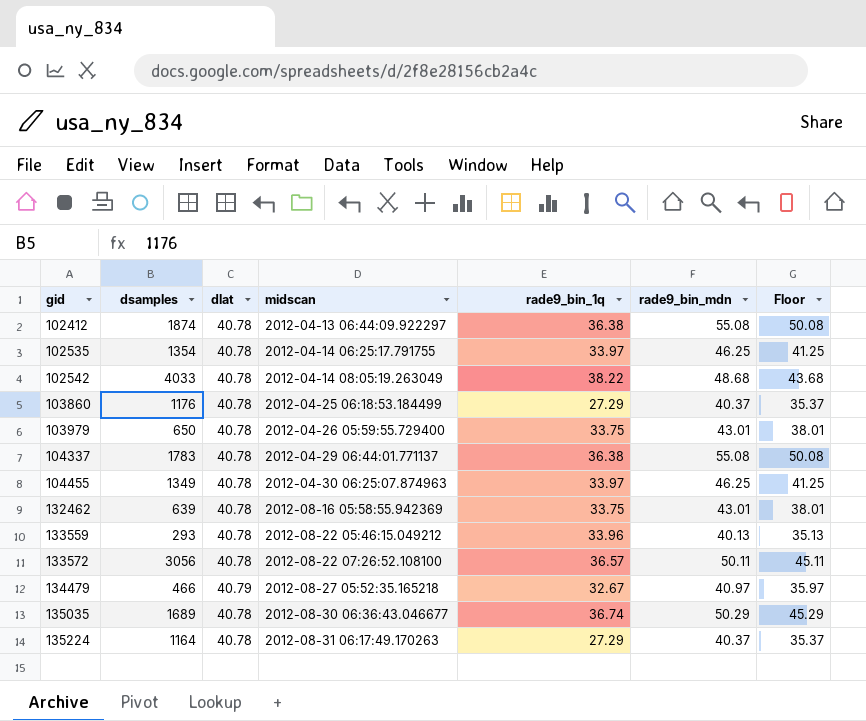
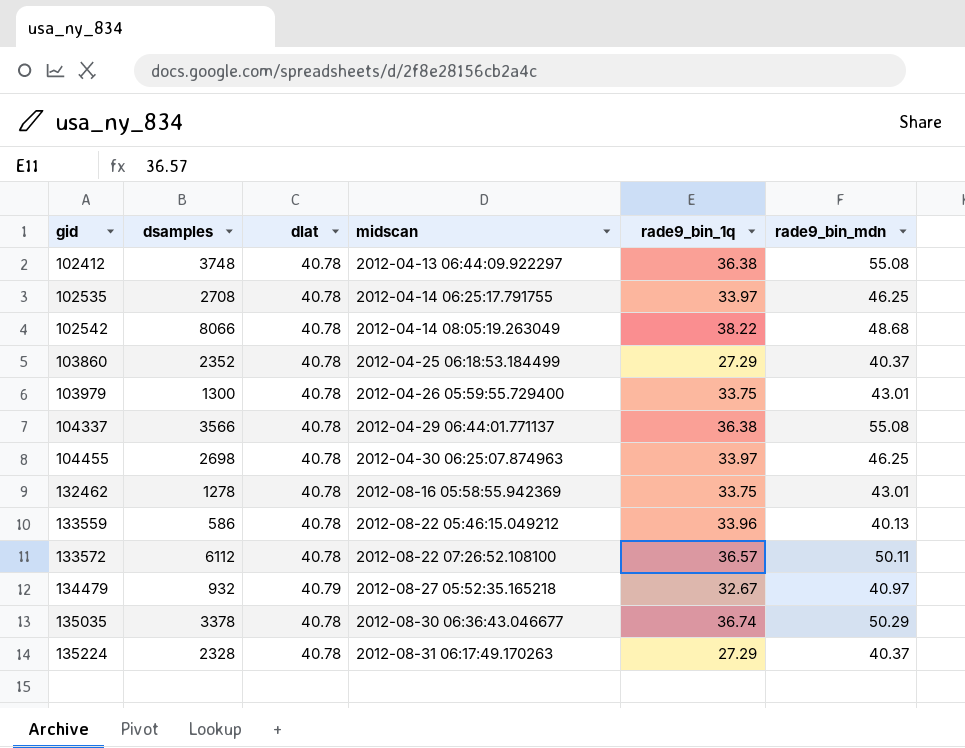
column Floor | formula: [rade9_bin_mdn] - 5 -> none
102412 | dsamples: 1874 -> 3748
102535 | dsamples: 1354 -> 2708
102542 | dsamples: 4033 -> 8066
103860 | dsamples: 1176 -> 2352
103979 | dsamples: 650 -> 1300
104337 | dsamples: 1783 -> 3566
104455 | dsamples: 1349 -> 2698
132462 | dsamples: 639 -> 1278
133559 | dsamples: 293 -> 586
133572 | dsamples: 3056 -> 6112
134479 | dsamples: 466 -> 932
135035 | dsamples: 1689 -> 3378
135224 | dsamples: 1164 -> 2328

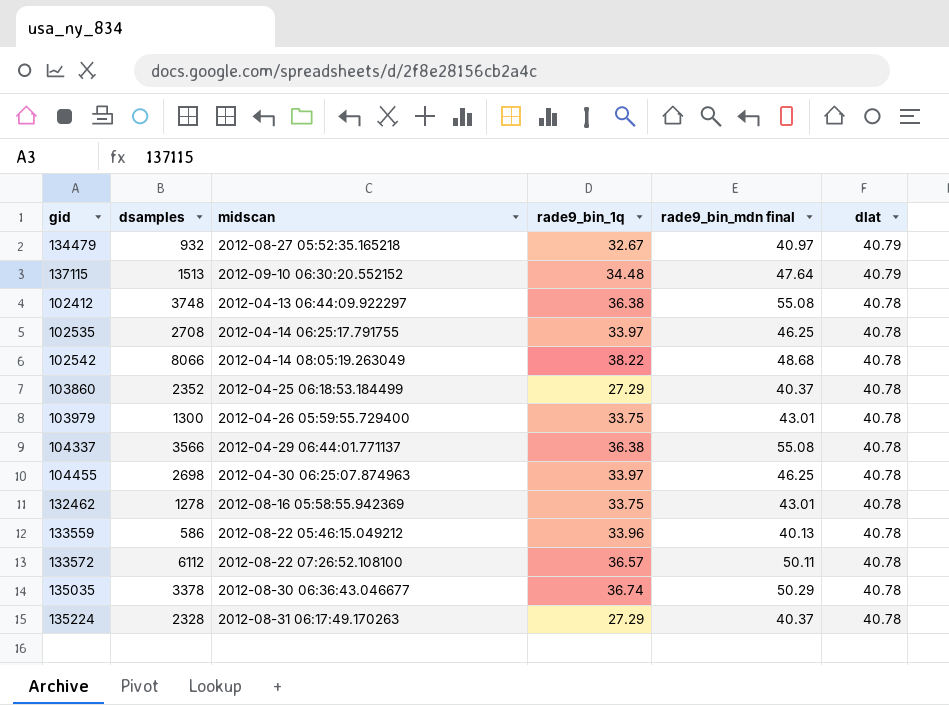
row order: gid ascending -> dlat descending
column name: rade9_bin_mdn -> rade9_bin_mdn final
column dlat | position: 3 -> 6
row 137115: none -> 1513 | 2012-09-10 06:30:20.552152 | 34.48 | 47.64 | 40.79

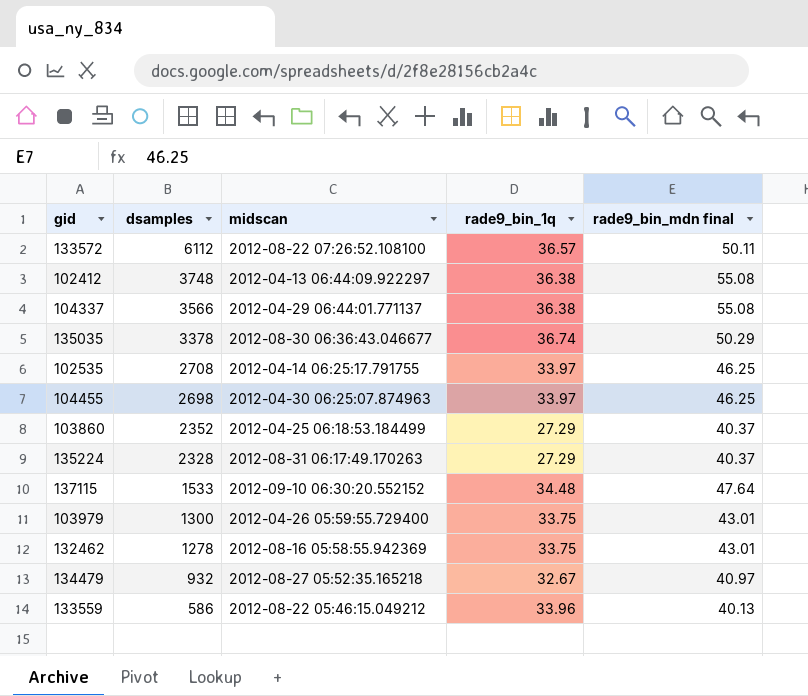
row order: dlat descending -> dsamples descending
column dlat | position: 6 -> none
row 102542: 8066 | 2012-04-14 08:05:19.263049 | 38.22 | 48.68 | 40.78 -> none
137115 | dsamples: 1513 -> 1533

